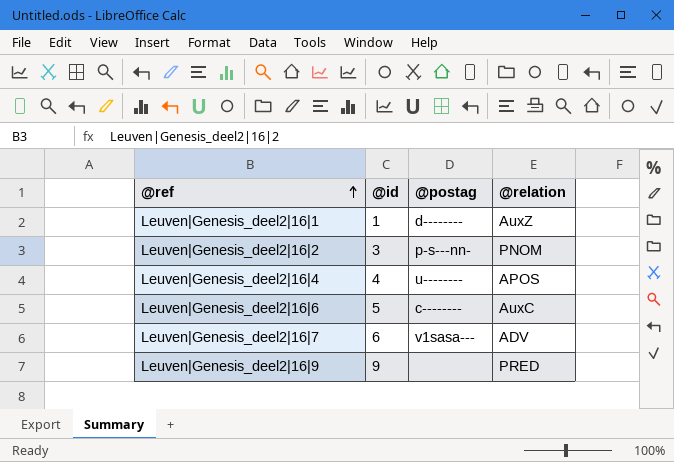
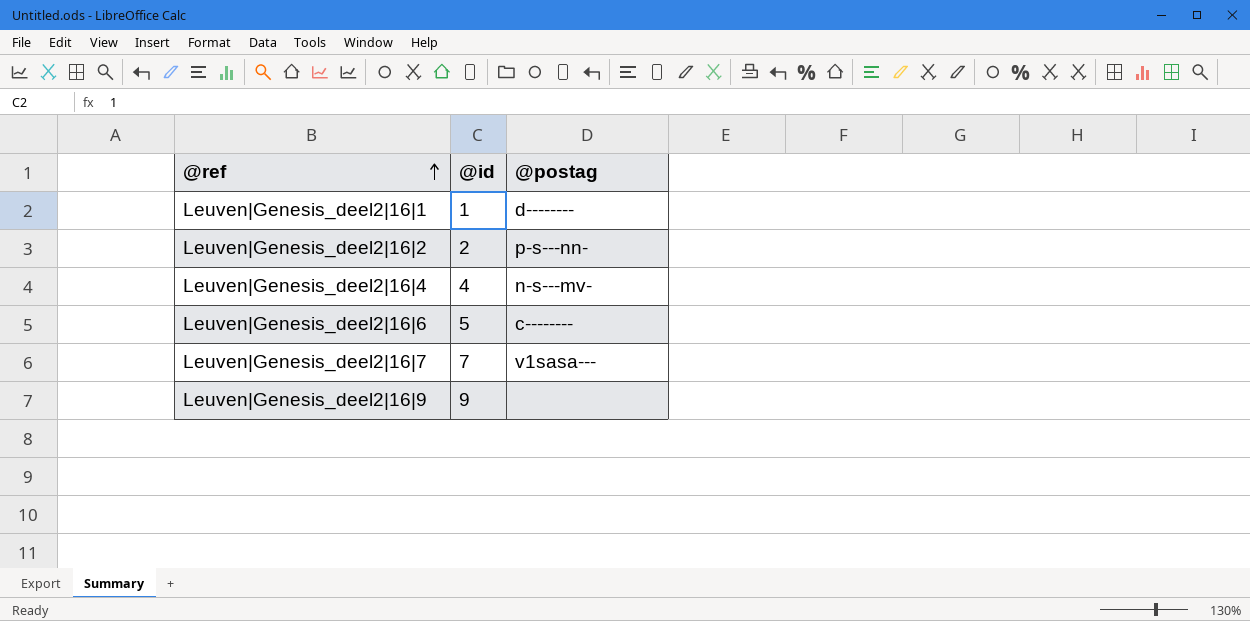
column @relation | position: 4 -> none
Leuven|Genesis_deel2|16|2 | @id: 3 -> 2
Leuven|Genesis_deel2|16|4 | @postag: u-------- -> n-s---mv-
Leuven|Genesis_deel2|16|7 | @id: 6 -> 7

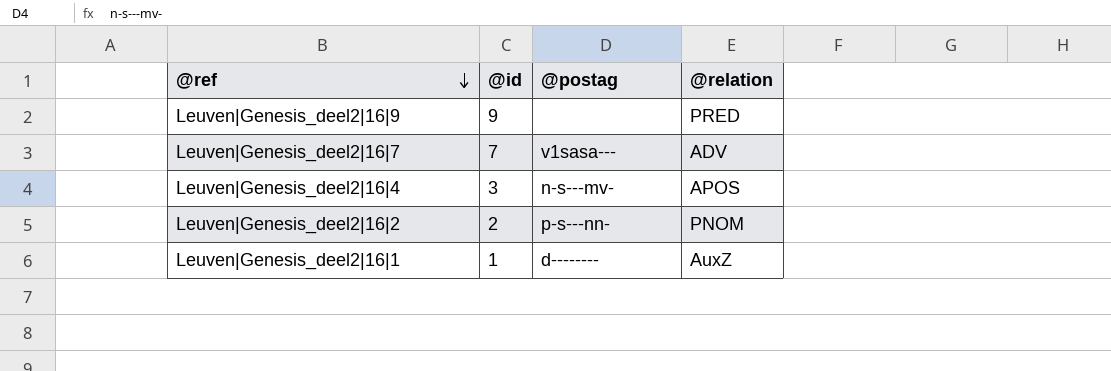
row order: @ref ascending -> @ref descending
column @relation | position: none -> 4
row Leuven|Genesis_deel2|16|6: 5 | c-------- -> none
Leuven|Genesis_deel2|16|4 | @id: 4 -> 3

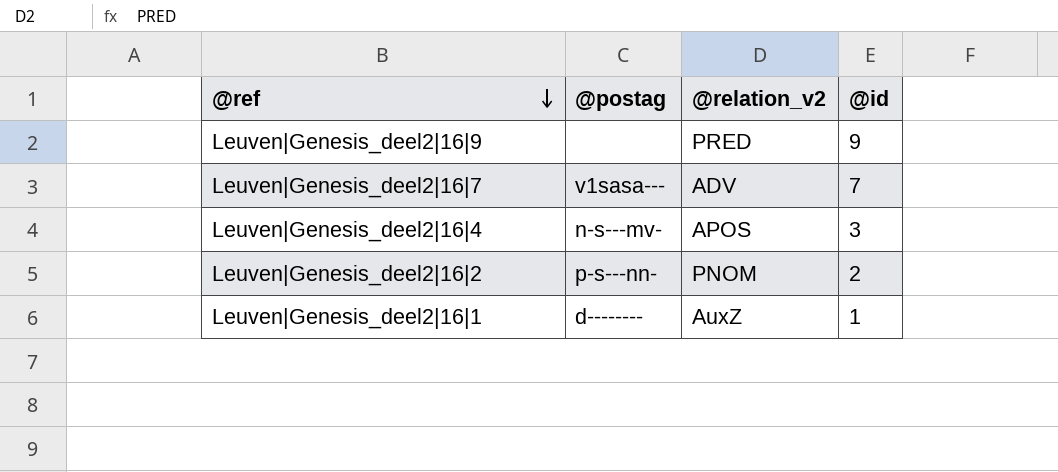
column name: @relation -> @relation_v2
column @id | position: 2 -> 4

